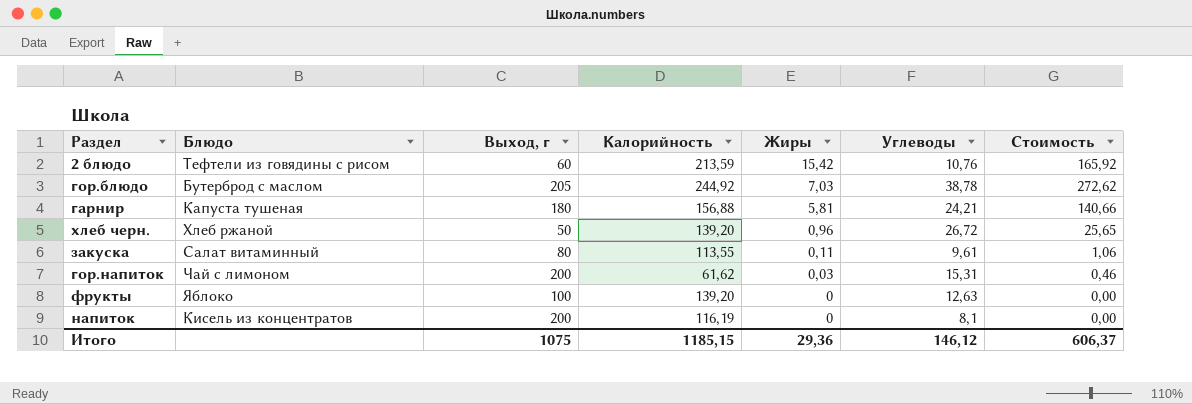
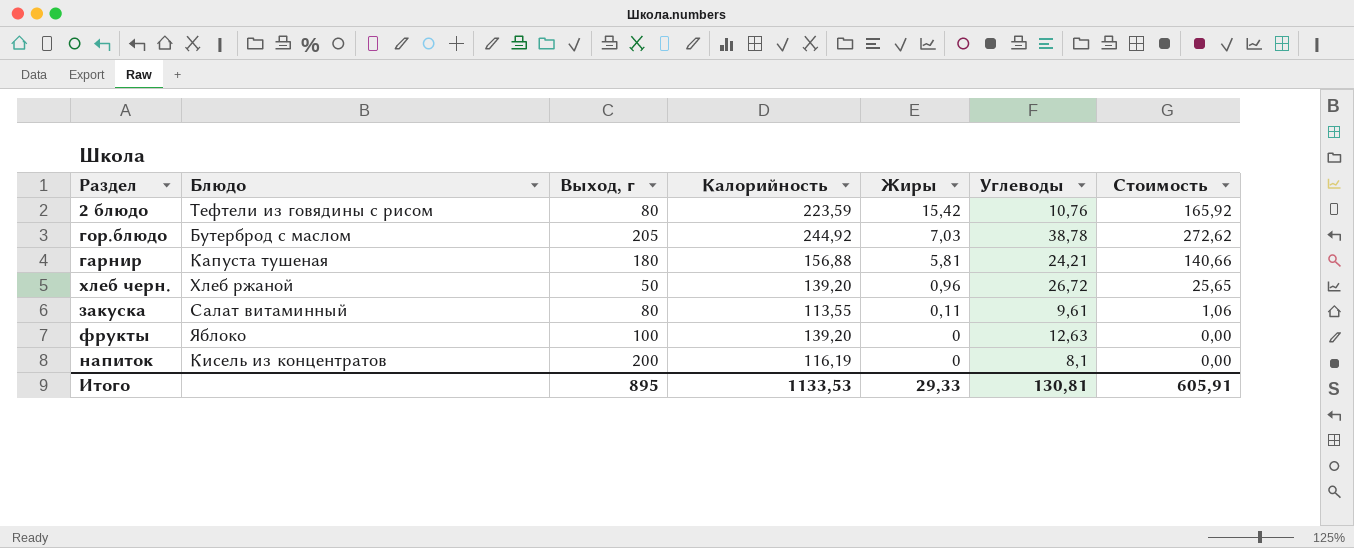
row гор.напиток: Чай с лимоном | 200 | 61,62 | 0,03 | 15,31 | 0,46 -> none
2 блюдо | Выход, г: 60 -> 80
2 блюдо | Калорийность: 213,59 -> 223,59
Итого | Выход, г: 1075 -> 895
Итого | Калорийность: 1185,15 -> 1133,53
Итого | Жиры: 29,36 -> 29,33
Итого | Углеводы: 146,12 -> 130,81
Итого | Стоимость: 606,37 -> 605,91

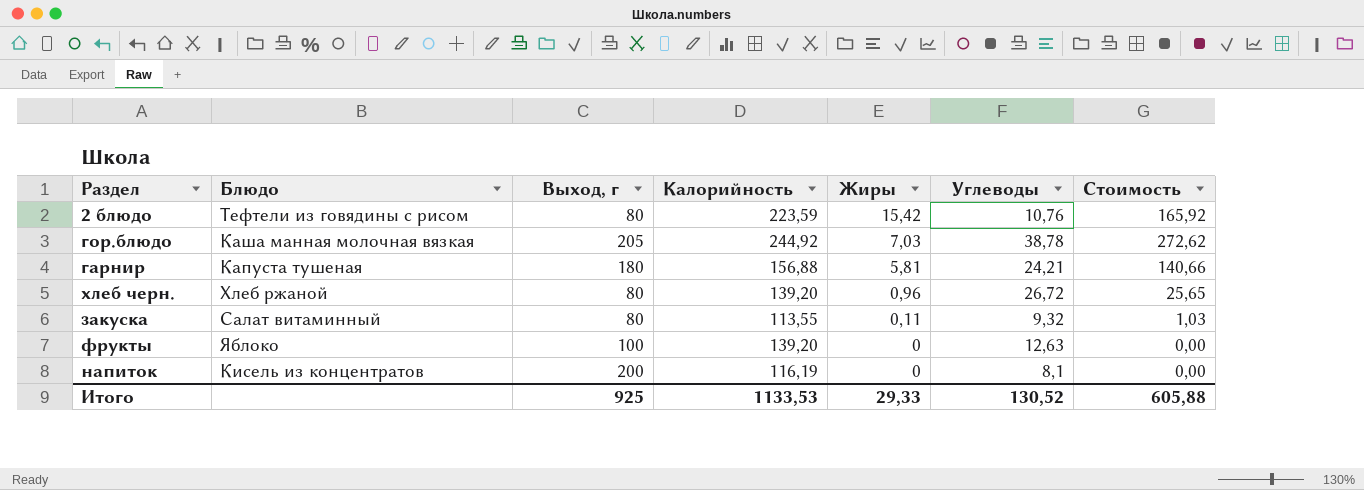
гор.блюдо | Блюдо: Бутерброд с маслом -> Каша манная молочная вязкая
хлеб черн. | Выход, г: 50 -> 80
закуска | Углеводы: 9,61 -> 9,32
закуска | Стоимость: 1,06 -> 1,03
Итого | Выход, г: 895 -> 925
Итого | Углеводы: 130,81 -> 130,52
Итого | Стоимость: 605,91 -> 605,88

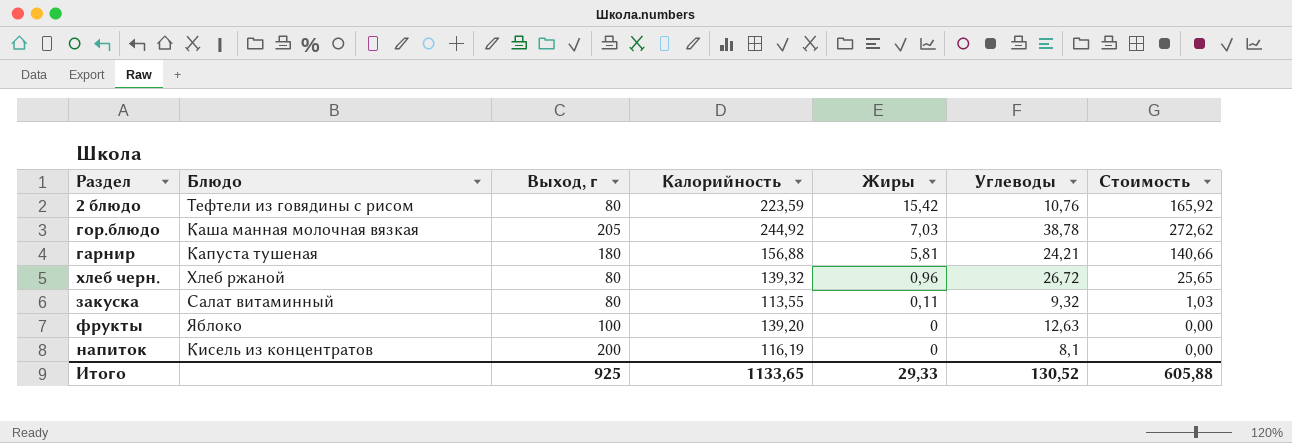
хлеб черн. | Калорийность: 139,20 -> 139,32
Итого | Калорийность: 1133,53 -> 1133,65

